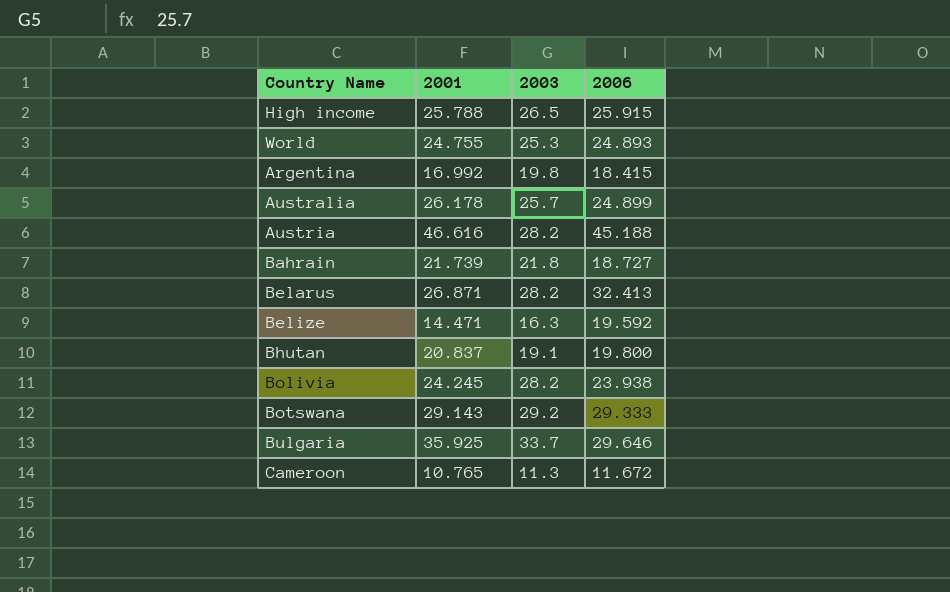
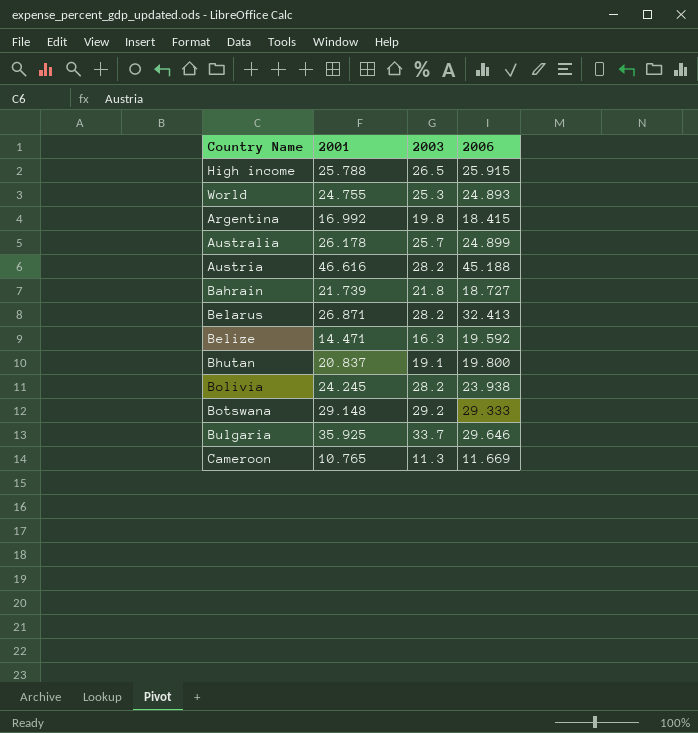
Botswana | 2001: 29.143 -> 29.148
Cameroon | 2006: 11.672 -> 11.669

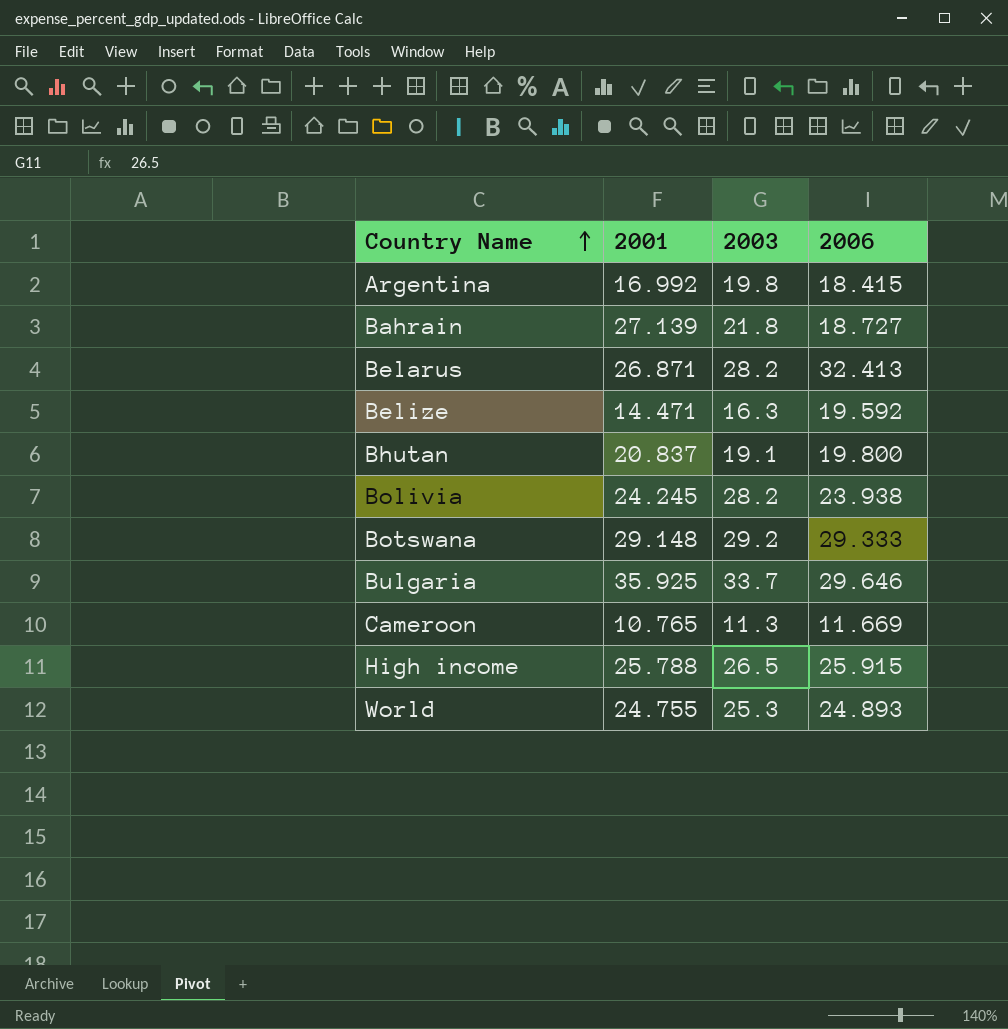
row order: none -> Country Name ascending
row Australia: 26.178 | 25.7 | 24.899 -> none
row Austria: 46.616 | 28.2 | 45.188 -> none
Bahrain | 2001: 21.739 -> 27.139

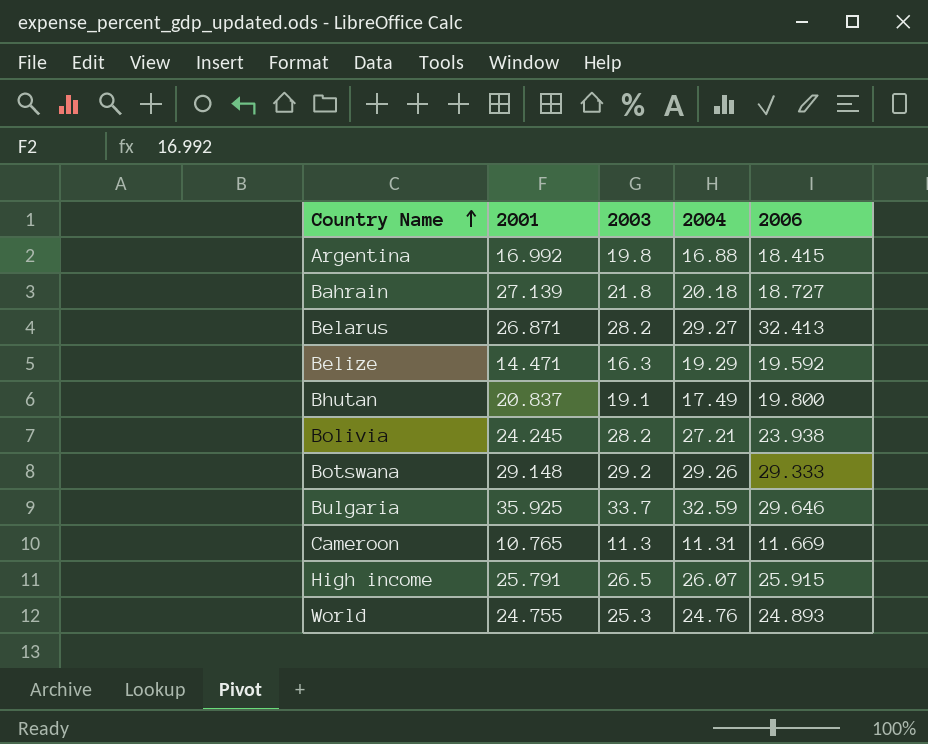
column 2004 | position: none -> 4
High income | 2001: 25.788 -> 25.791

